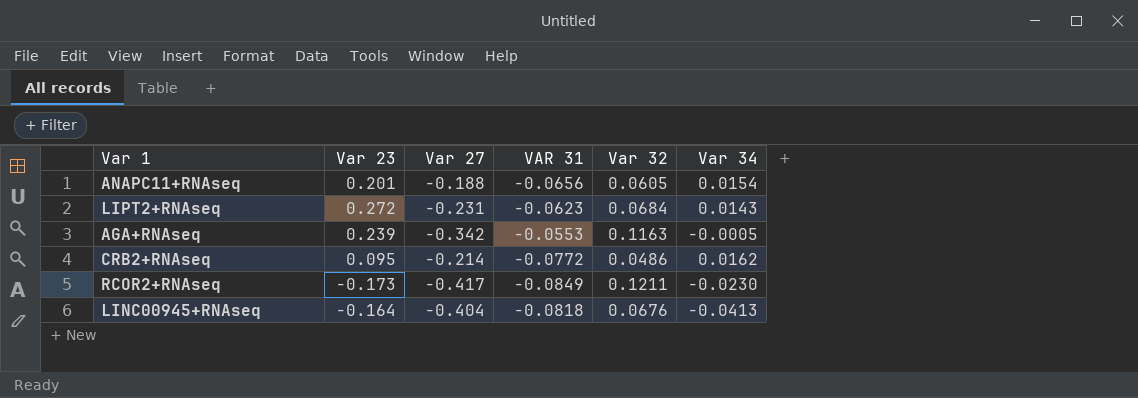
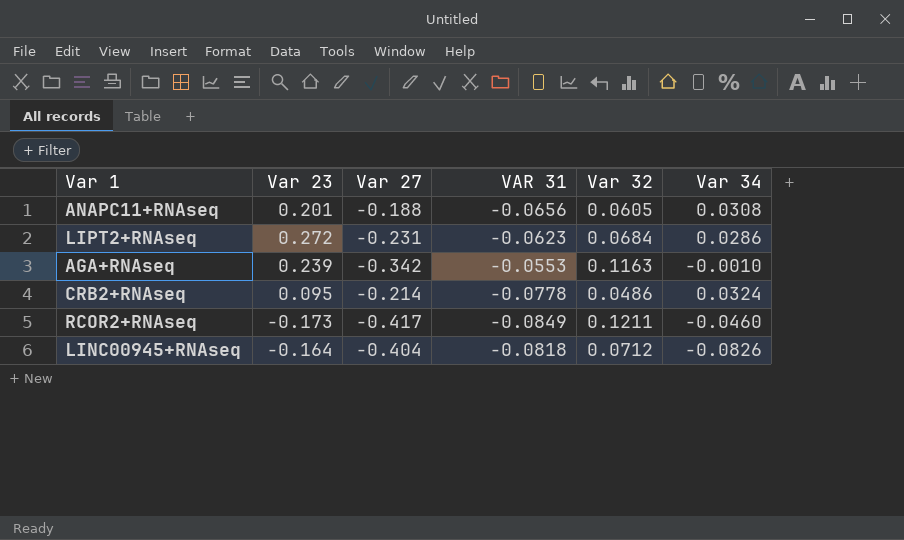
ANAPC11+RNAseq | Var 34: 0.0154 -> 0.0308
LIPT2+RNAseq | Var 34: 0.0143 -> 0.0286
AGA+RNAseq | Var 34: -0.0005 -> -0.0010
CRB2+RNAseq | VAR 31: -0.0772 -> -0.0778
CRB2+RNAseq | Var 34: 0.0162 -> 0.0324
RCOR2+RNAseq | Var 34: -0.0230 -> -0.0460
LINC00945+RNAseq | Var 32: 0.0676 -> 0.0712
LINC00945+RNAseq | Var 34: -0.0413 -> -0.0826

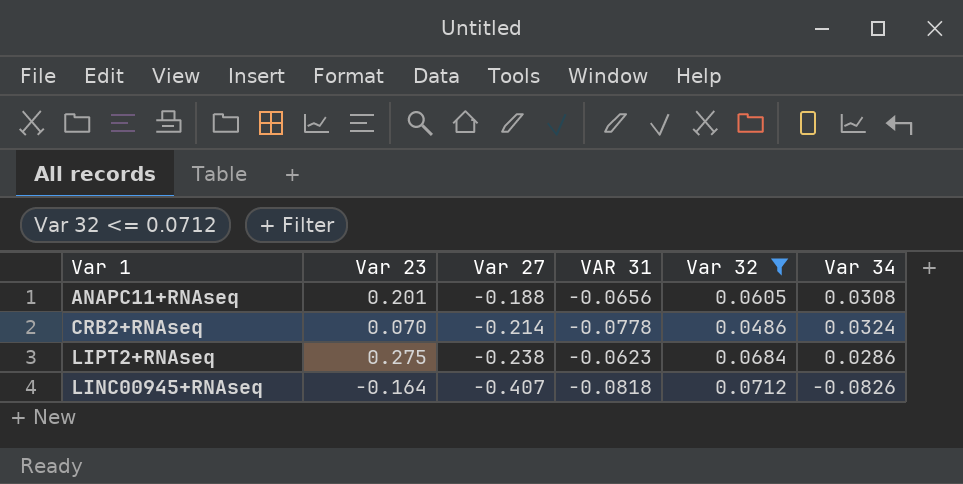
filter: none -> Var 32 <= 0.0712
row order: none -> Var 27 descending
CRB2+RNAseq | Var 23: 0.095 -> 0.070
LIPT2+RNAseq | Var 23: 0.272 -> 0.275
LIPT2+RNAseq | Var 27: -0.231 -> -0.238
LINC00945+RNAseq | Var 27: -0.404 -> -0.407

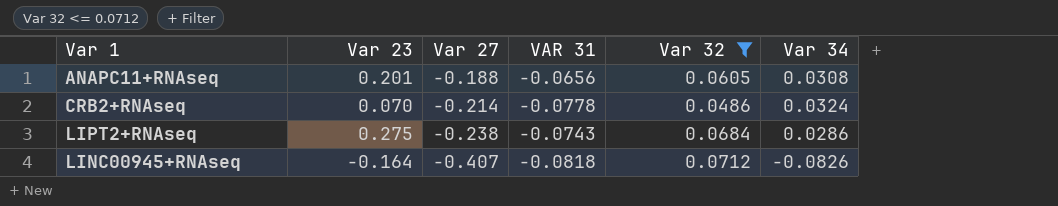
LIPT2+RNAseq | VAR 31: -0.0623 -> -0.0743

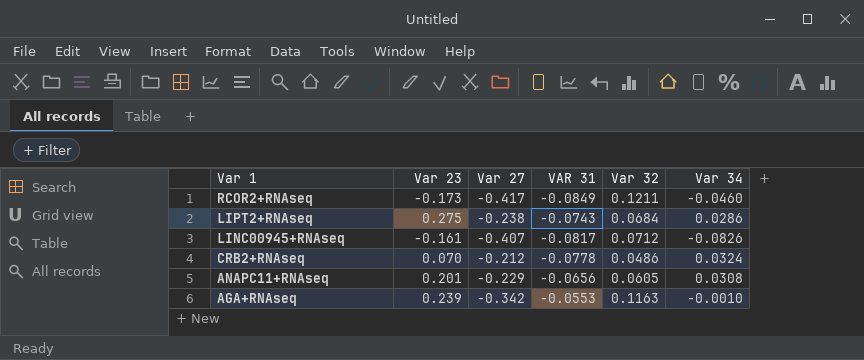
filter: Var 32 <= 0.0712 -> none
row order: Var 27 descending -> Var 1 descending
LINC00945+RNAseq | Var 23: -0.164 -> -0.161
LINC00945+RNAseq | VAR 31: -0.0818 -> -0.0817
CRB2+RNAseq | Var 27: -0.214 -> -0.212
ANAPC11+RNAseq | Var 27: -0.188 -> -0.229

